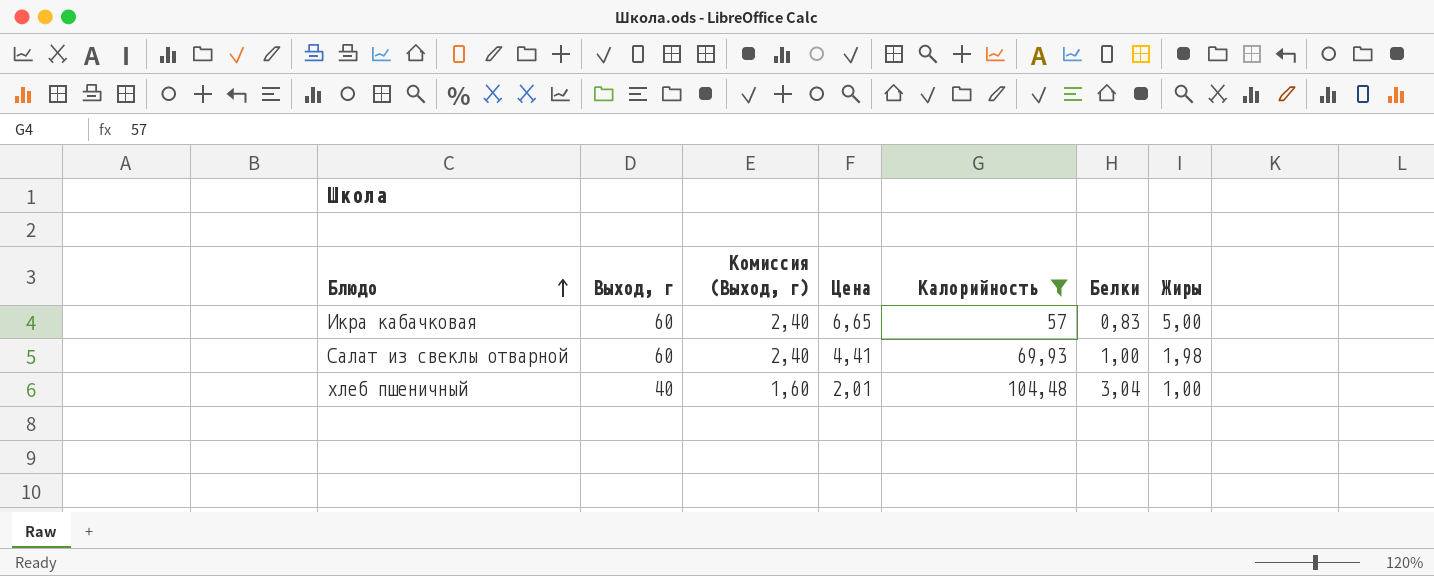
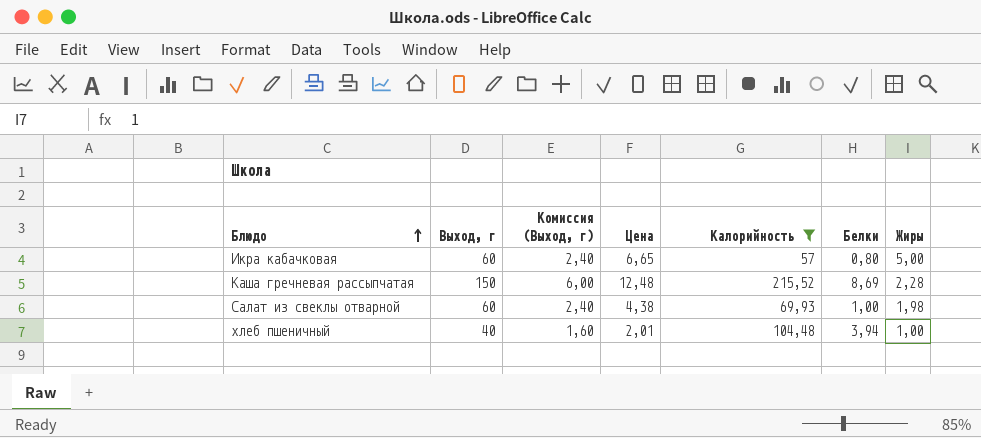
Икра кабачковая | Белки: 0,83 -> 0,80
row Каша гречневая рассыпчатая: none -> 150 | 6,00 | 12,48 | 215,52 | 8,69 | 2,28
Салат из свеклы отварной | Цена: 4,41 -> 4,38
хлеб пшеничный | Белки: 3,04 -> 3,94

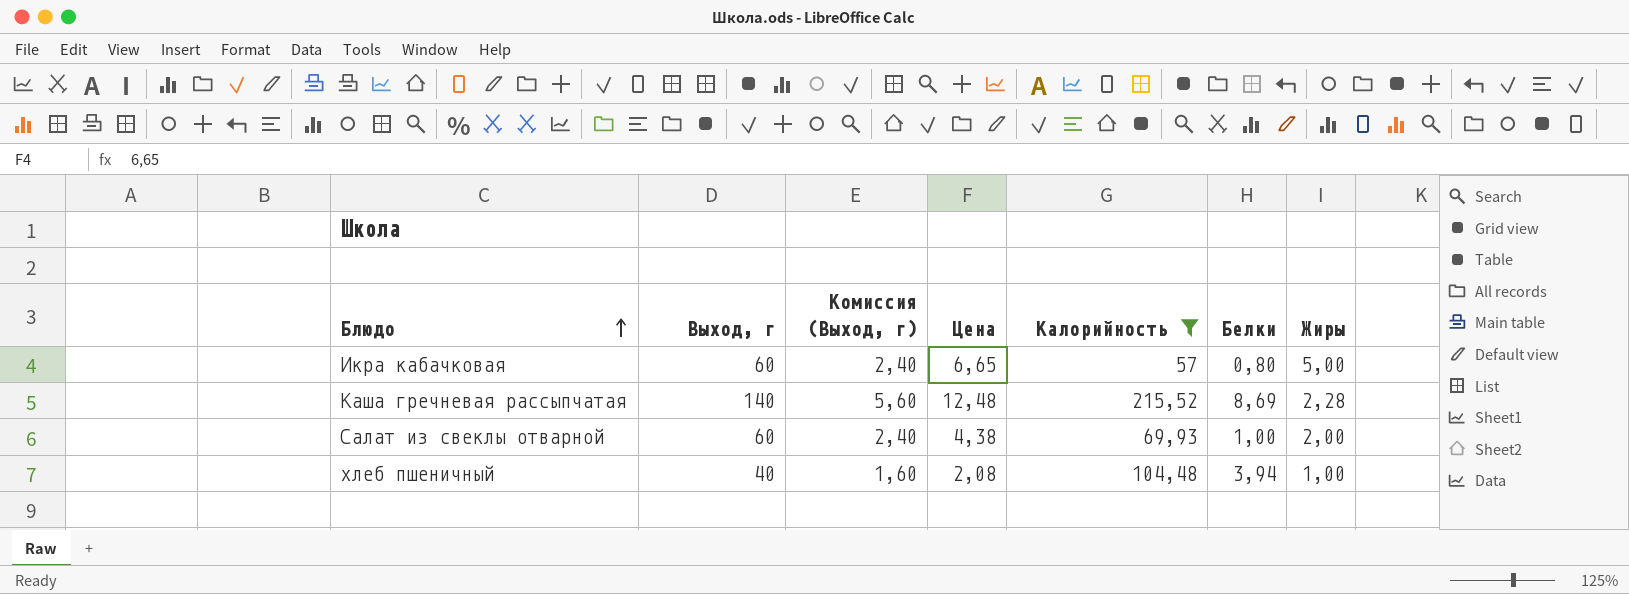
Каша гречневая рассыпчатая | Выход, г: 150 -> 140
Каша гречневая рассыпчатая | Комиссия (Выход, г): 6,00 -> 5,60
Салат из свеклы отварной | Жиры: 1,98 -> 2,00
хлеб пшеничный | Цена: 2,01 -> 2,08

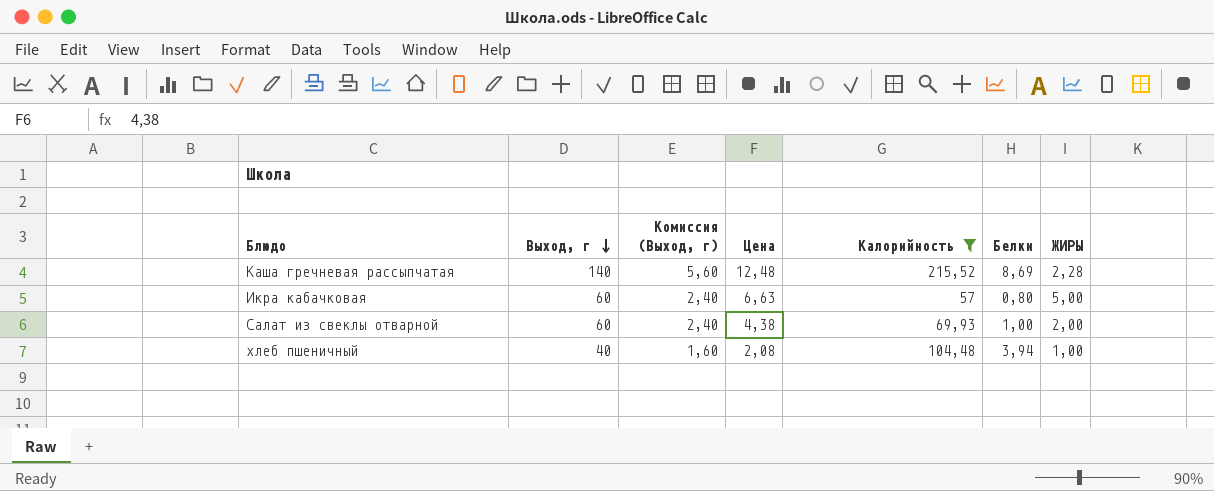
row order: Блюдо ascending -> Выход, г descending
column name: Жиры -> ЖИРЫ
Икра кабачковая | Цена: 6,65 -> 6,63

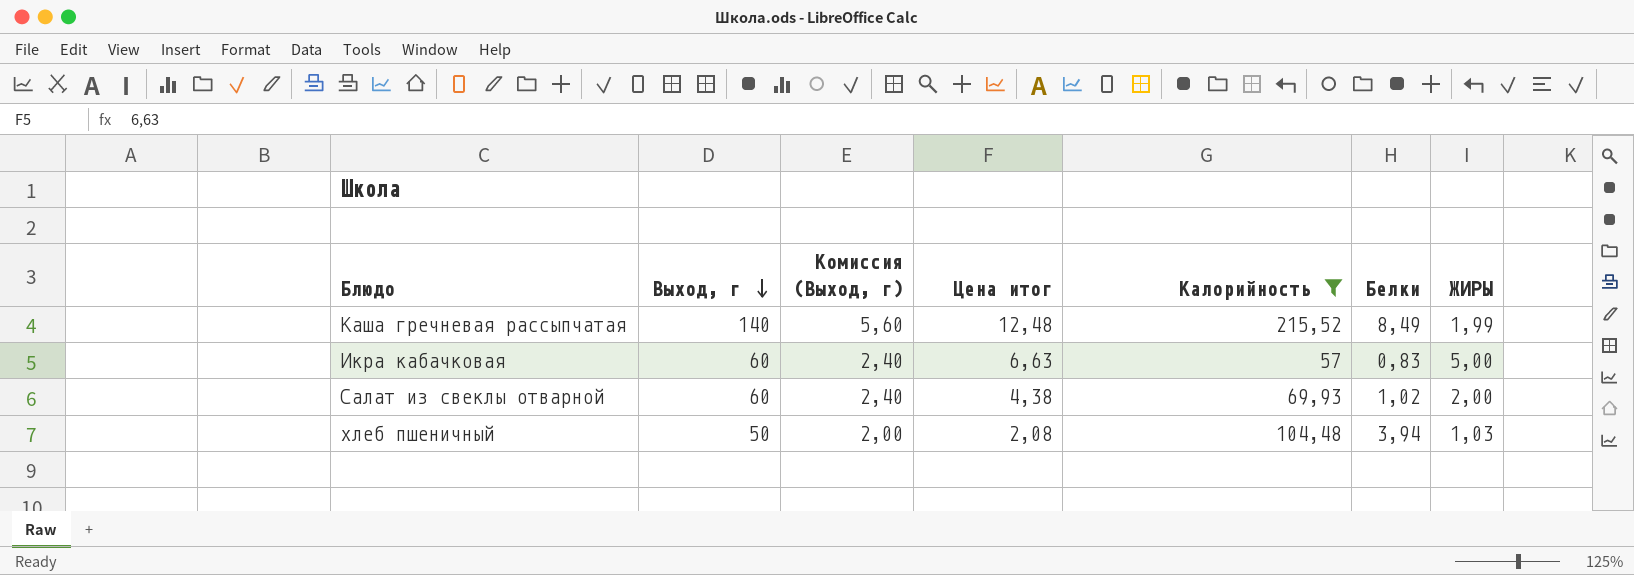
column name: Цена -> Цена итог
Каша гречневая рассыпчатая | Белки: 8,69 -> 8,49
Каша гречневая рассыпчатая | ЖИРЫ: 2,28 -> 1,99
Икра кабачковая | Белки: 0,80 -> 0,83
Салат из свеклы отварной | Белки: 1,00 -> 1,02
хлеб пшеничный | Выход, г: 40 -> 50
хлеб пшеничный | Комиссия (Выход, г): 1,60 -> 2,00
хлеб пшеничный | ЖИРЫ: 1,00 -> 1,03

